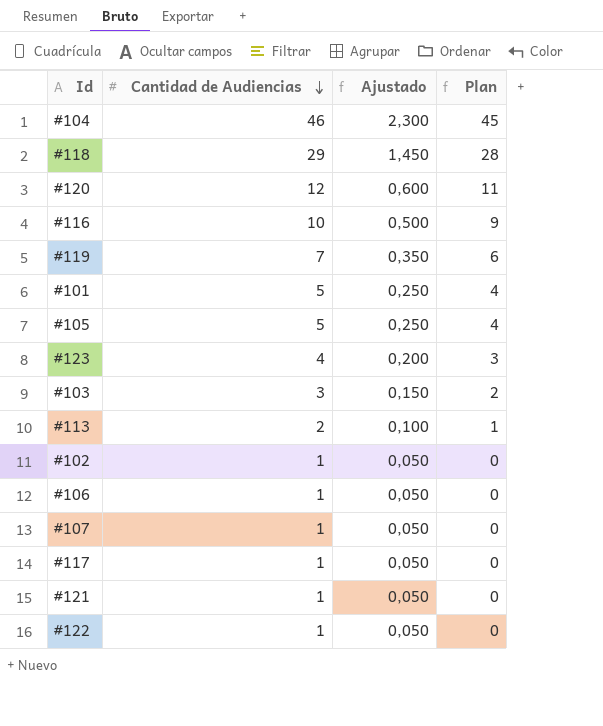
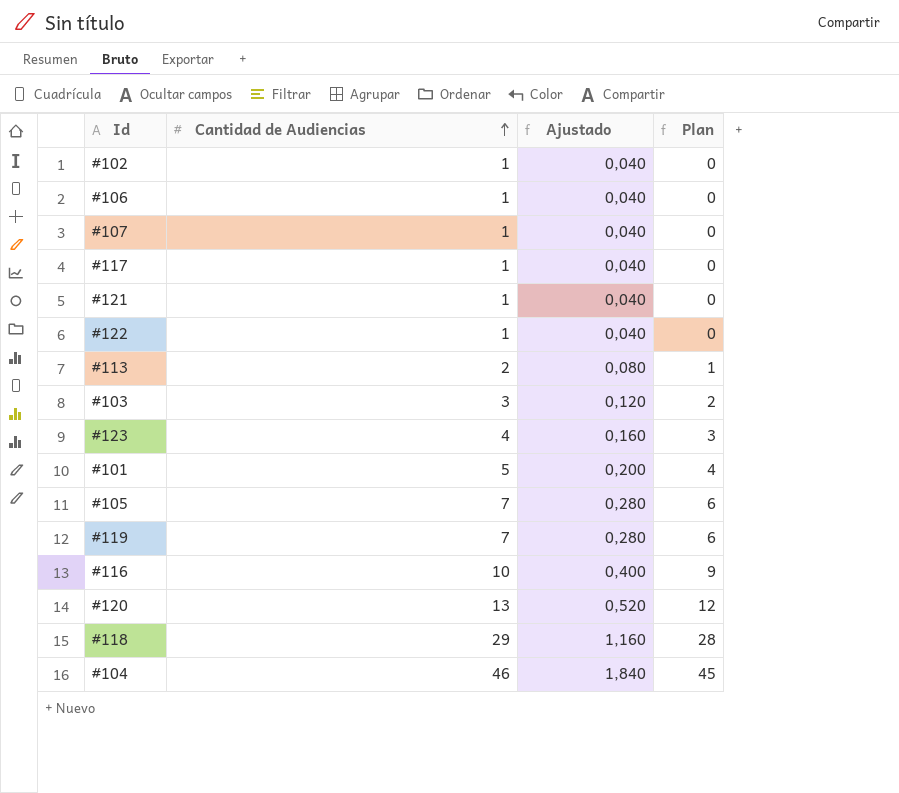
row order: Cantidad de Audiencias descending -> Cantidad de Audiencias ascending
column Ajustado | formula: [Cantidad de Audiencias] * 0,05 -> [Cantidad de Audiencias] * 0,04
#105 | Cantidad de Audiencias: 5 -> 7
#105 | Plan: 4 -> 6
#120 | Cantidad de Audiencias: 12 -> 13
#120 | Plan: 11 -> 12

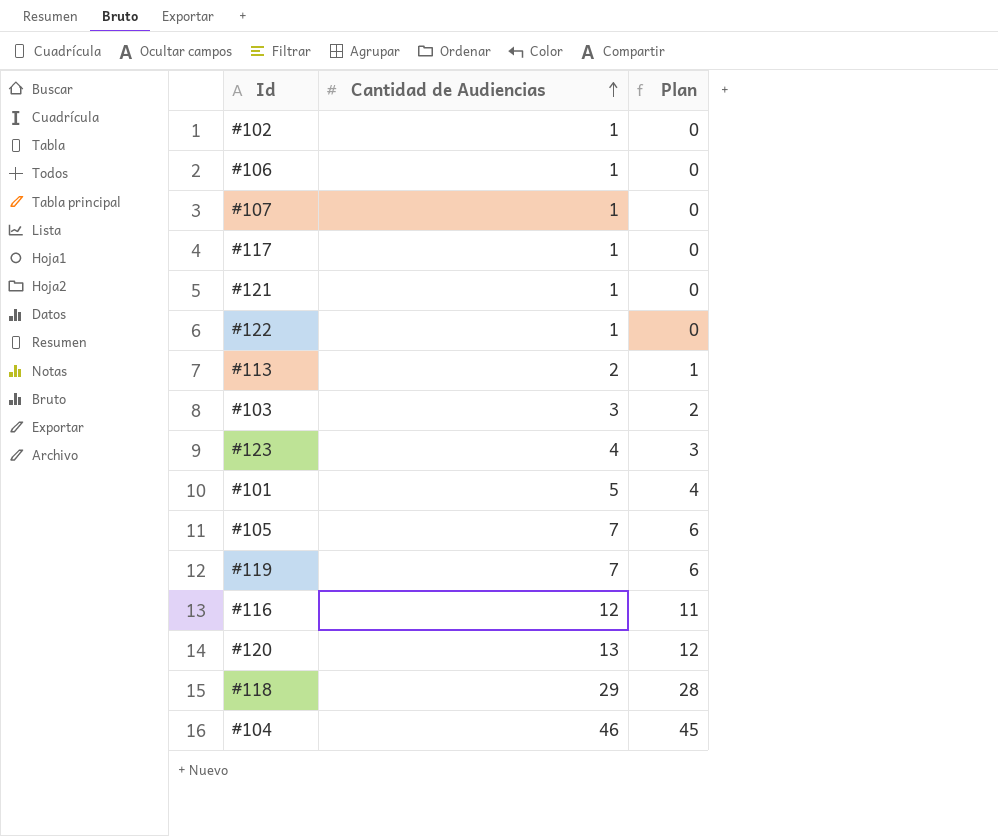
column Ajustado | formula: [Cantidad de Audiencias] * 0,04 -> none
#116 | Cantidad de Audiencias: 10 -> 12
#116 | Plan: 9 -> 11

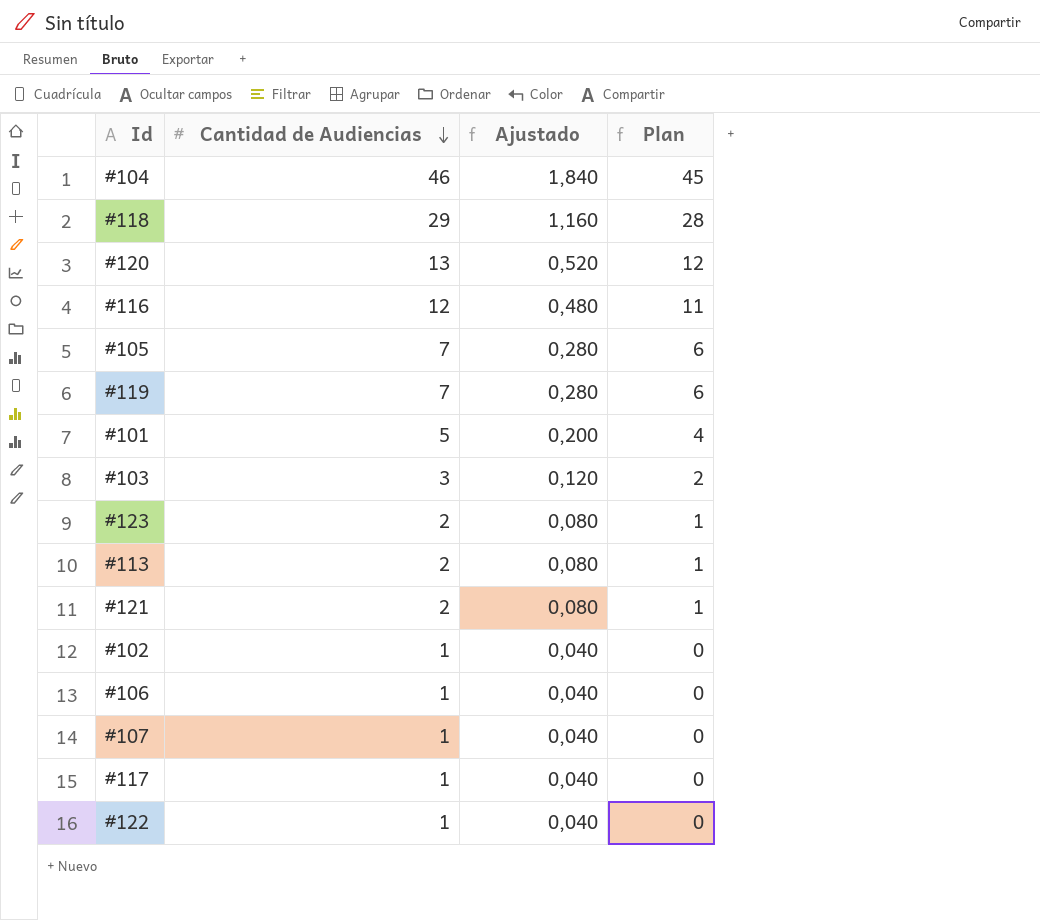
row order: Cantidad de Audiencias ascending -> Cantidad de Audiencias descending
column Ajustado | formula: none -> [Cantidad de Audiencias] * 0,04
#123 | Cantidad de Audiencias: 4 -> 2
#123 | Plan: 3 -> 1
#121 | Cantidad de Audiencias: 1 -> 2
#121 | Plan: 0 -> 1

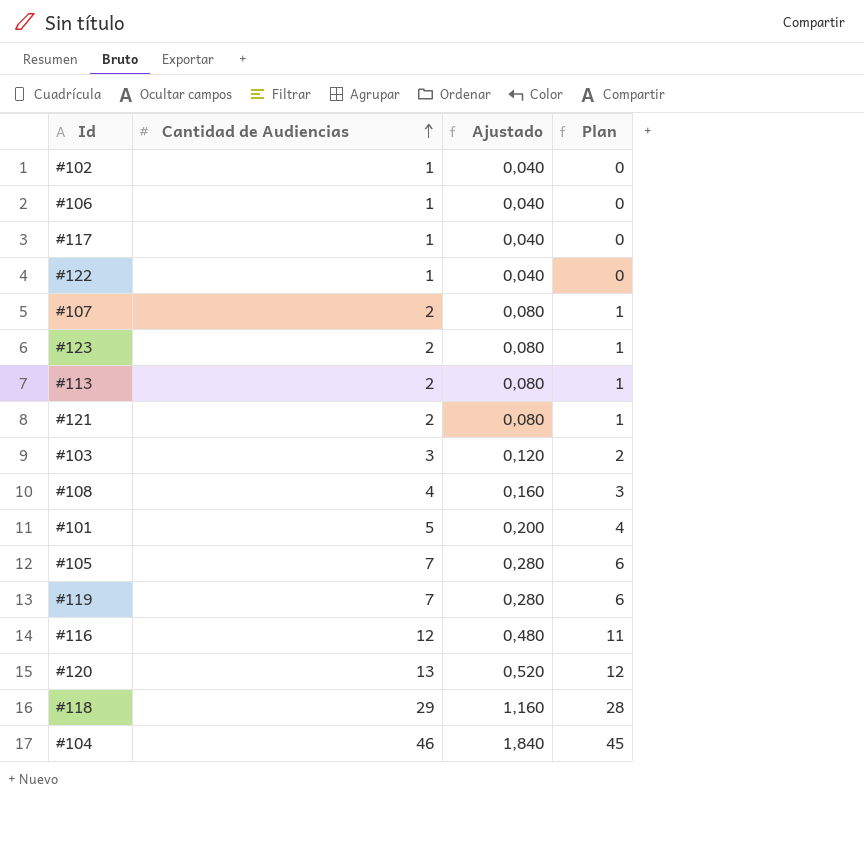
row order: Cantidad de Audiencias descending -> Cantidad de Audiencias ascending
#107 | Cantidad de Audiencias: 1 -> 2
#107 | Ajustado: 0,040 -> 0,080
#107 | Plan: 0 -> 1
row #108: none -> 4 | 0,160 | 3

